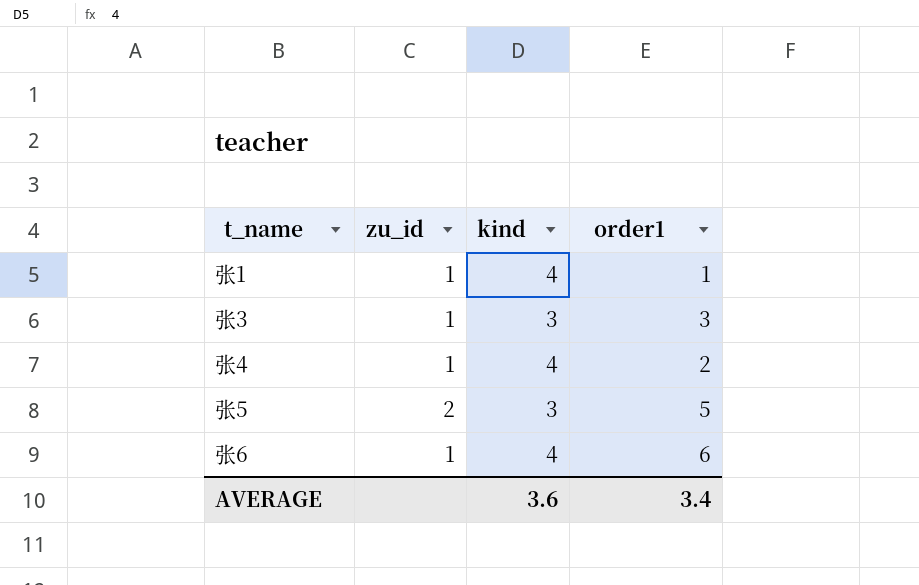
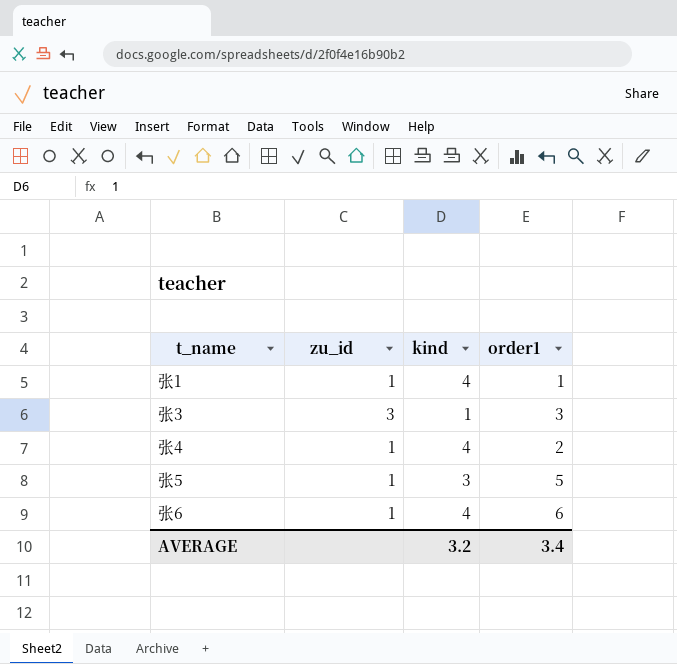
张3 | zu_id: 1 -> 3
张3 | kind: 3 -> 1
张5 | zu_id: 2 -> 1
AVERAGE | kind: 3.6 -> 3.2

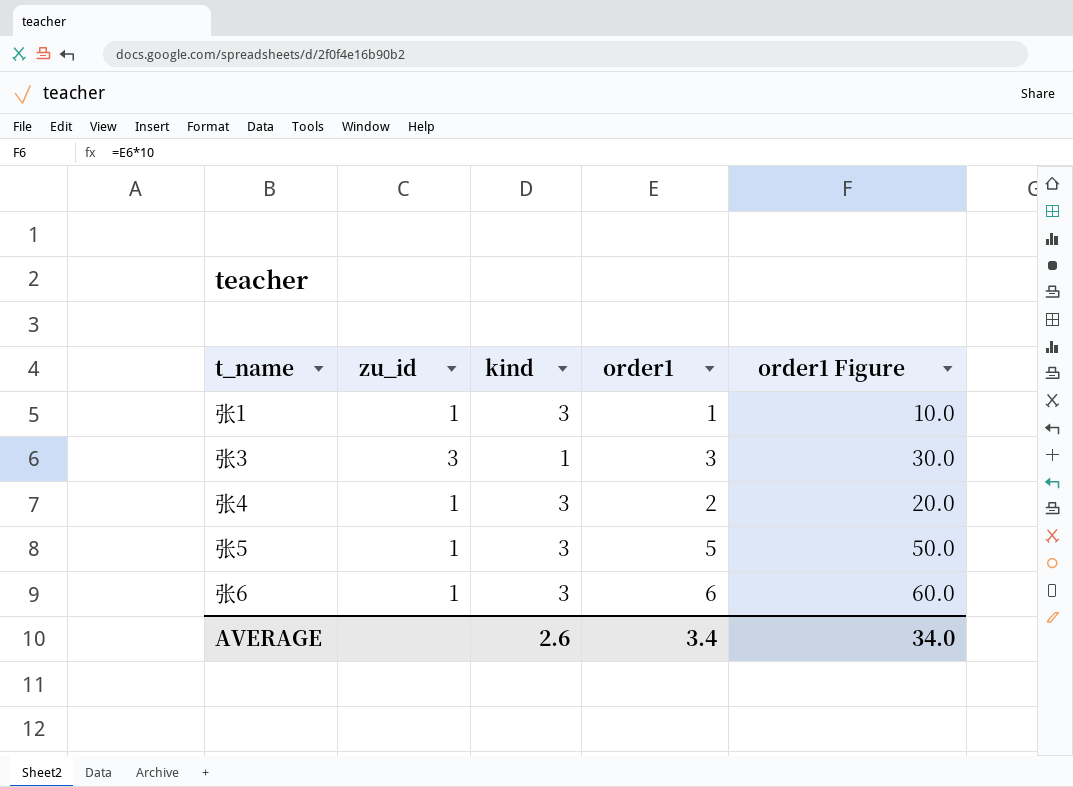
column order1 Figure | formula: none -> [order1] * 10
张1 | kind: 4 -> 3
张4 | kind: 4 -> 3
张6 | kind: 4 -> 3
AVERAGE | kind: 3.2 -> 2.6

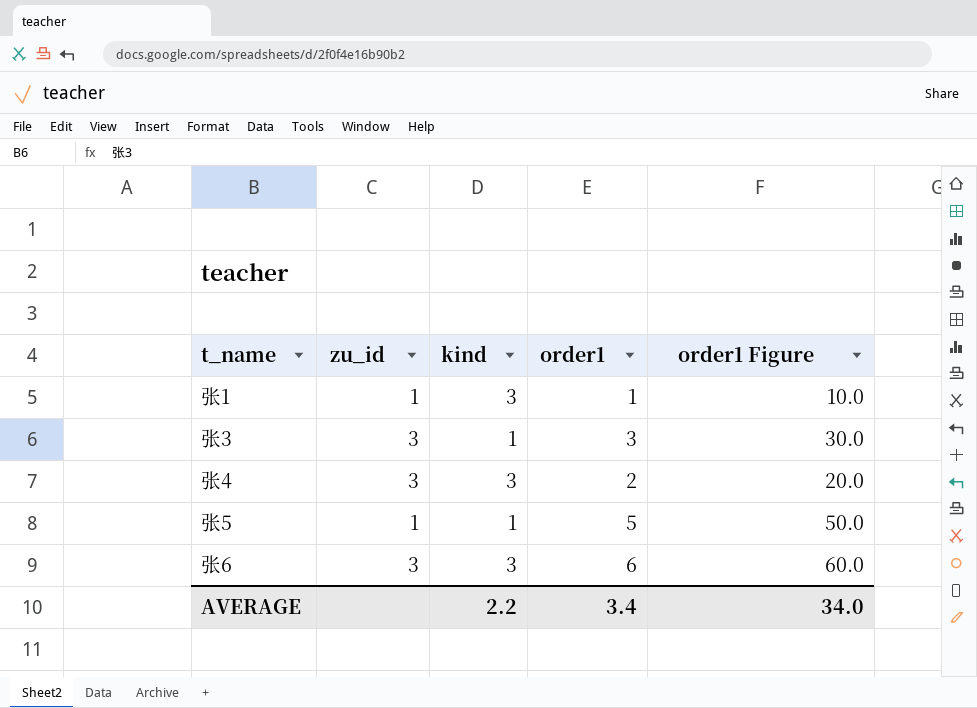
张4 | zu_id: 1 -> 3
张5 | kind: 3 -> 1
张6 | zu_id: 1 -> 3
AVERAGE | kind: 2.6 -> 2.2

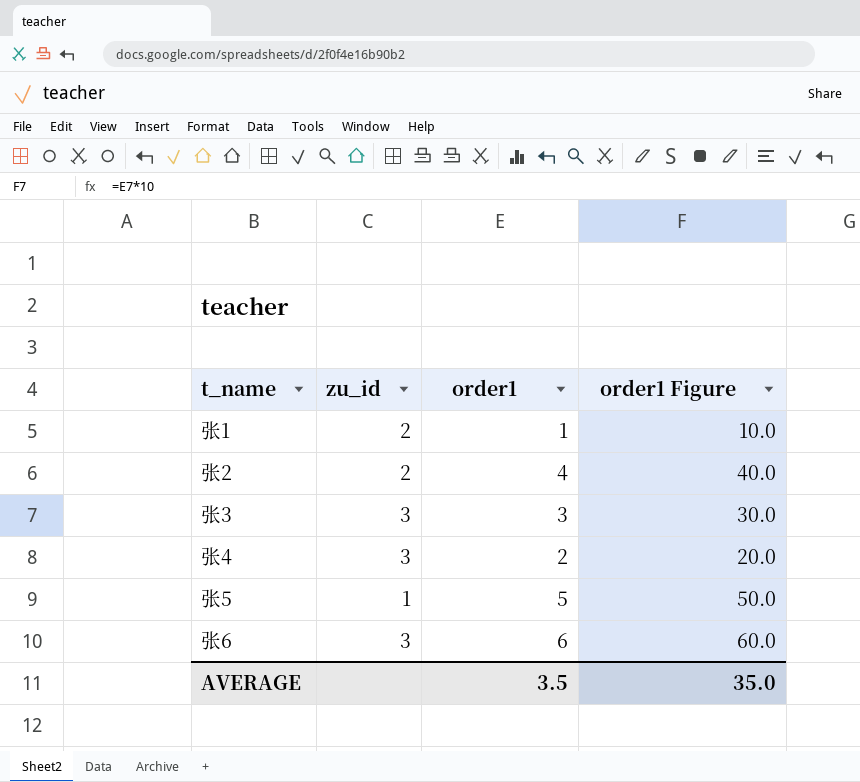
column kind | position: 3 -> none
张1 | zu_id: 1 -> 2
row 张2: none -> 2 | 4 | 40.0
AVERAGE | order1: 3.4 -> 3.5
AVERAGE | order1 Figure: 34.0 -> 35.0

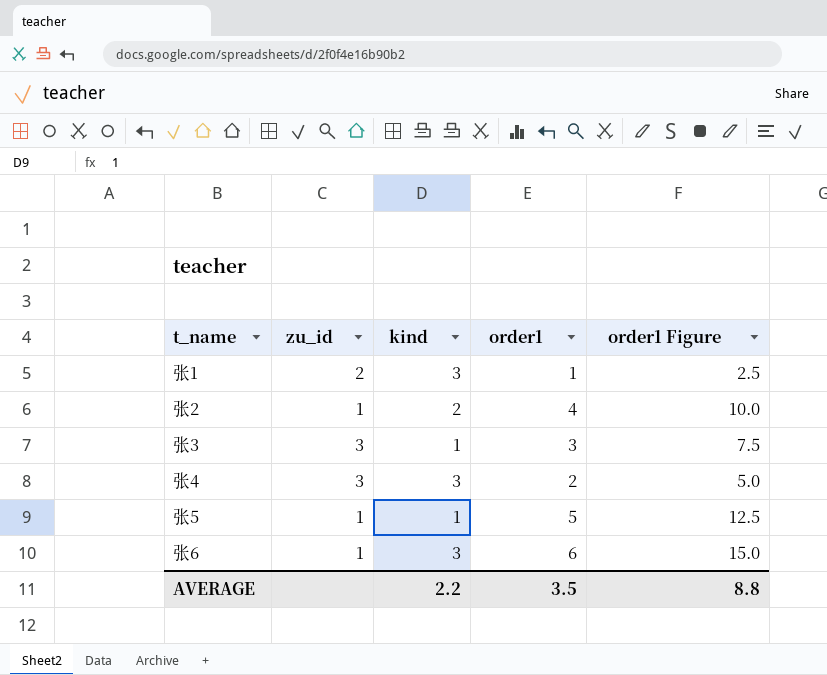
column kind | position: none -> 3
column order1 Figure | formula: [order1] * 10 -> [order1] * 2.5
张2 | zu_id: 2 -> 1
张6 | zu_id: 3 -> 1
AVERAGE | order1 Figure: 35.0 -> 8.8

